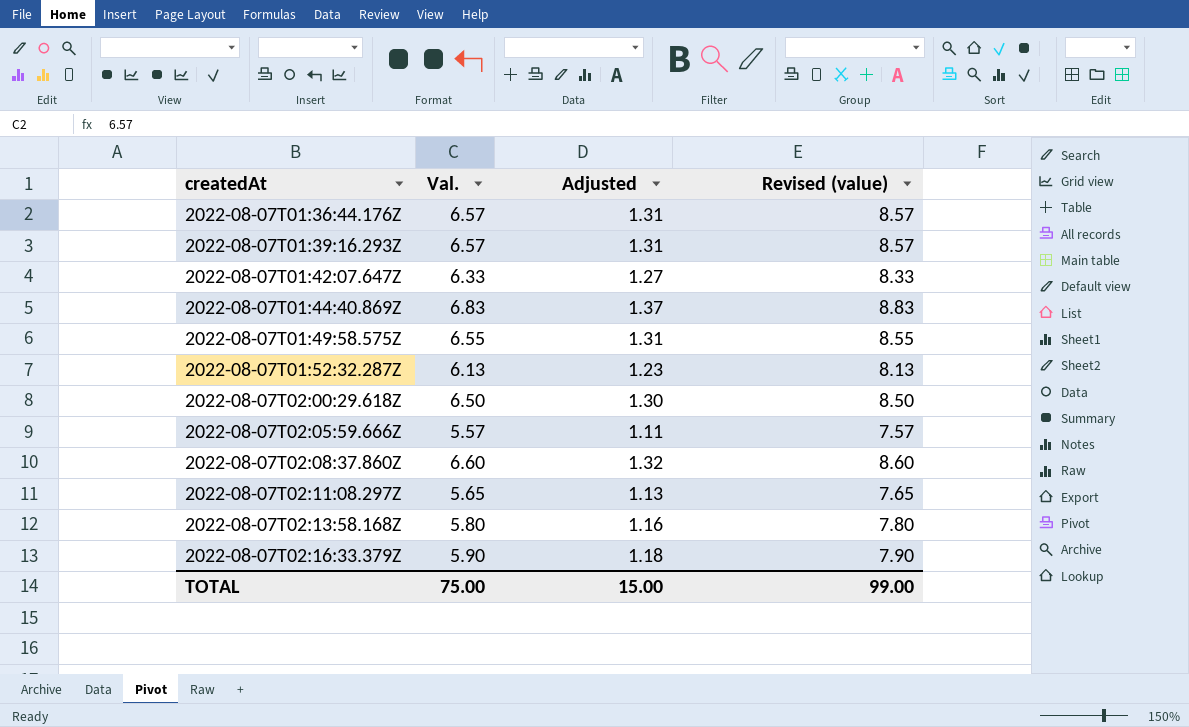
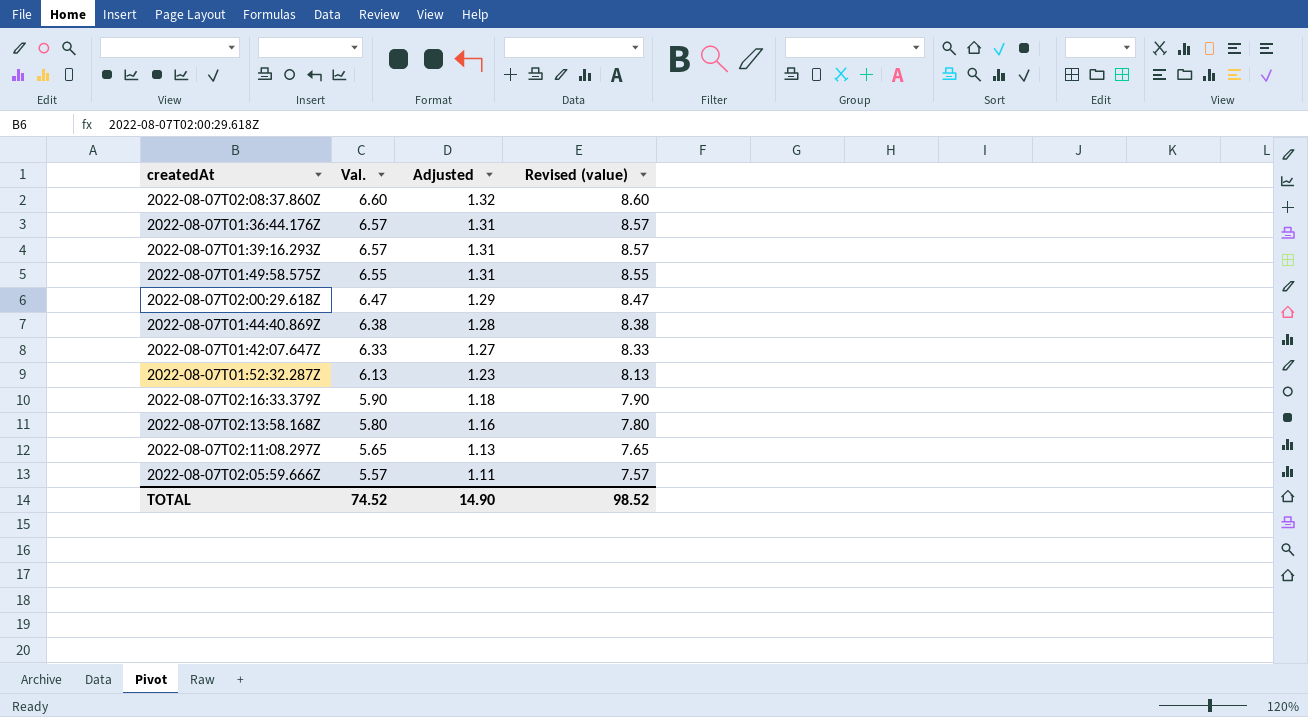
row order: createdAt ascending -> Val. descending
2022-08-07T02:00:29.618Z | Val.: 6.50 -> 6.47
2022-08-07T02:00:29.618Z | Adjusted: 1.30 -> 1.29
2022-08-07T02:00:29.618Z | Revised (value): 8.50 -> 8.47
2022-08-07T01:44:40.869Z | Val.: 6.83 -> 6.38
2022-08-07T01:44:40.869Z | Adjusted: 1.37 -> 1.28
2022-08-07T01:44:40.869Z | Revised (value): 8.83 -> 8.38
TOTAL | Val.: 75.00 -> 74.52
TOTAL | Adjusted: 15.00 -> 14.90
TOTAL | Revised (value): 99.00 -> 98.52

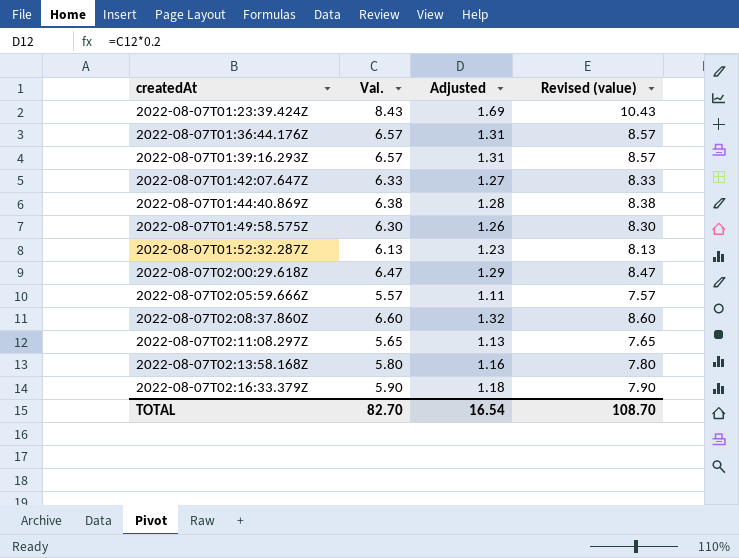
row order: Val. descending -> createdAt ascending
row 2022-08-07T01:23:39.424Z: none -> 8.43 | 1.69 | 10.43
2022-08-07T01:49:58.575Z | Val.: 6.55 -> 6.30
2022-08-07T01:49:58.575Z | Adjusted: 1.31 -> 1.26
2022-08-07T01:49:58.575Z | Revised (value): 8.55 -> 8.30
TOTAL | Val.: 74.52 -> 82.70
TOTAL | Adjusted: 14.90 -> 16.54
TOTAL | Revised (value): 98.52 -> 108.70

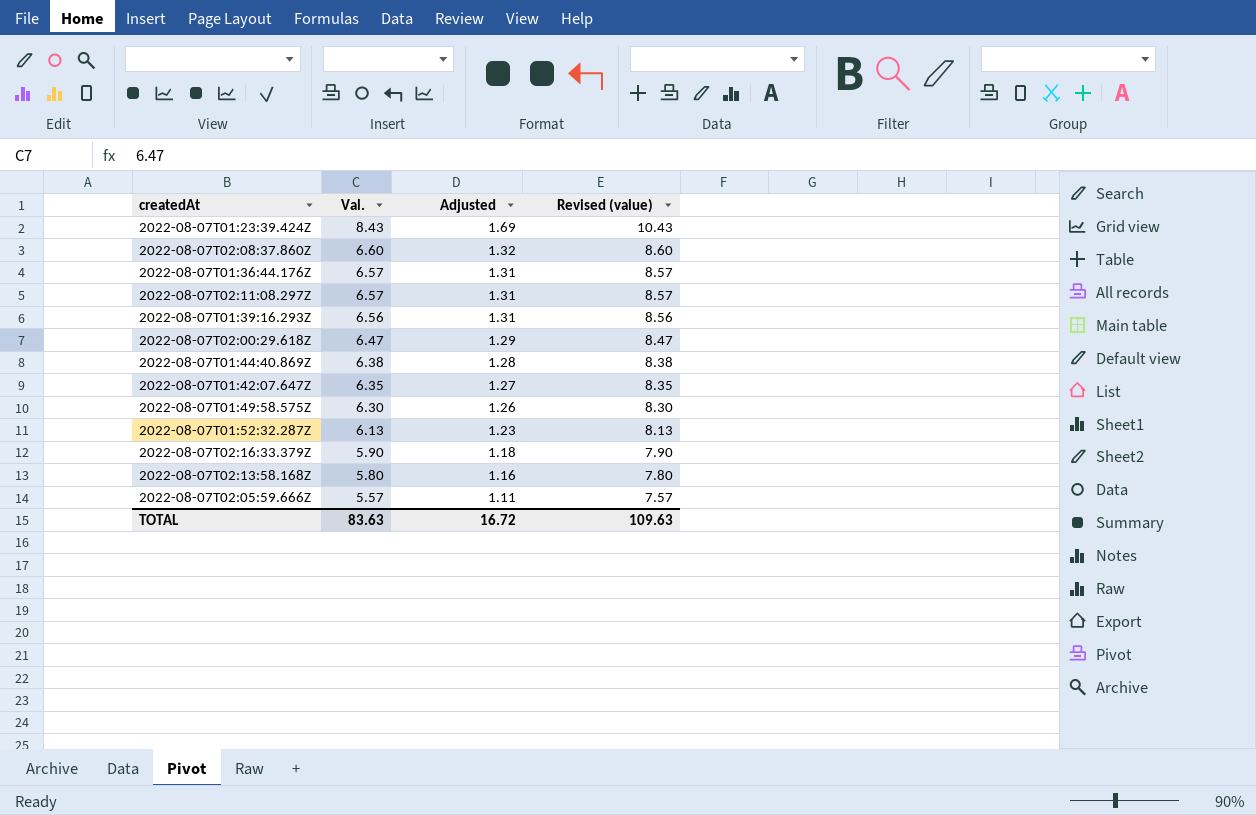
row order: createdAt ascending -> Val. descending
2022-08-07T02:11:08.297Z | Val.: 5.65 -> 6.57
2022-08-07T02:11:08.297Z | Adjusted: 1.13 -> 1.31
2022-08-07T02:11:08.297Z | Revised (value): 7.65 -> 8.57
2022-08-07T01:39:16.293Z | Val.: 6.57 -> 6.56
2022-08-07T01:39:16.293Z | Revised (value): 8.57 -> 8.56
2022-08-07T01:42:07.647Z | Val.: 6.33 -> 6.35
2022-08-07T01:42:07.647Z | Revised (value): 8.33 -> 8.35
TOTAL | Val.: 82.70 -> 83.63
TOTAL | Adjusted: 16.54 -> 16.72
TOTAL | Revised (value): 108.70 -> 109.63

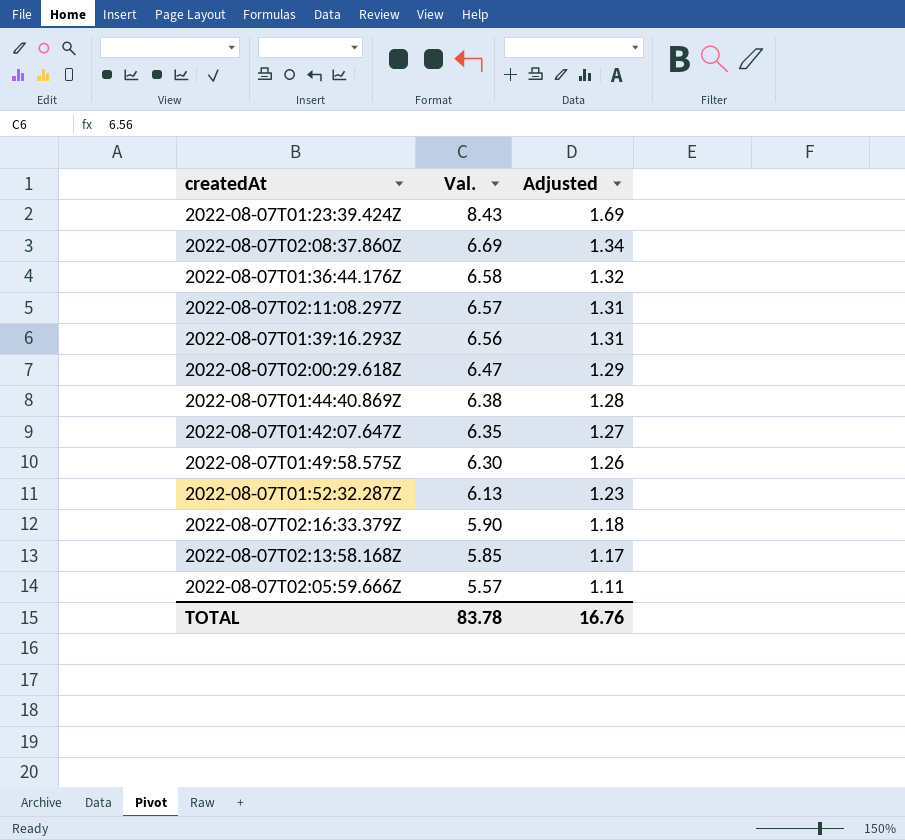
column Revised (value) | formula: [Val.] + 2 -> none
2022-08-07T02:08:37.860Z | Val.: 6.60 -> 6.69
2022-08-07T02:08:37.860Z | Adjusted: 1.32 -> 1.34
2022-08-07T01:36:44.176Z | Val.: 6.57 -> 6.58
2022-08-07T01:36:44.176Z | Adjusted: 1.31 -> 1.32
2022-08-07T02:13:58.168Z | Val.: 5.80 -> 5.85
2022-08-07T02:13:58.168Z | Adjusted: 1.16 -> 1.17
TOTAL | Val.: 83.63 -> 83.78
TOTAL | Adjusted: 16.72 -> 16.76

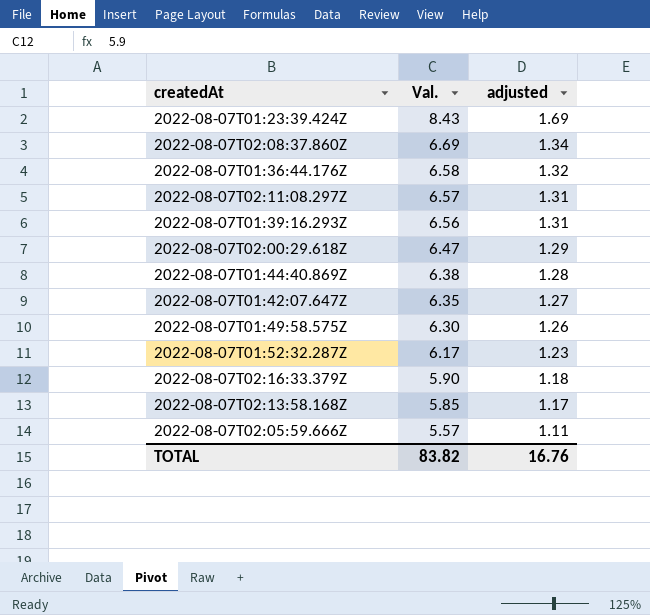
column name: Adjusted -> adjusted
2022-08-07T01:52:32.287Z | Val.: 6.13 -> 6.17
TOTAL | Val.: 83.78 -> 83.82

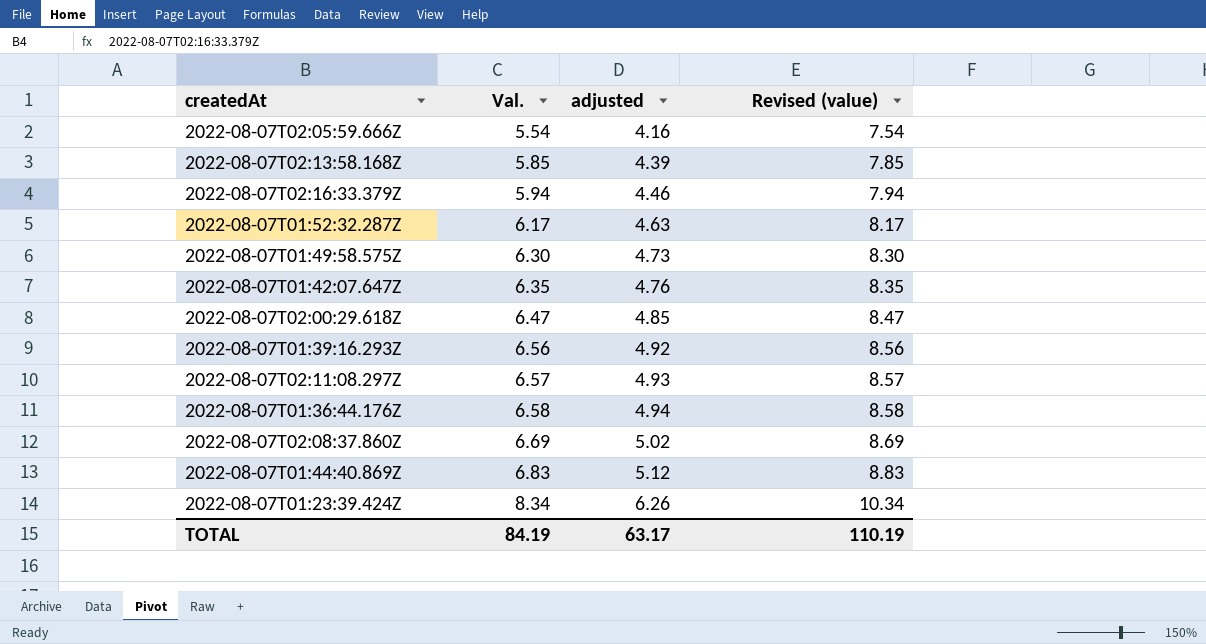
row order: Val. descending -> Val. ascending
column adjusted | formula: [Val.] * 0.2 -> [Val.] * 0.75
column Revised (value) | formula: none -> [Val.] + 2
2022-08-07T02:05:59.666Z | Val.: 5.57 -> 5.54
2022-08-07T02:16:33.379Z | Val.: 5.90 -> 5.94
2022-08-07T01:44:40.869Z | Val.: 6.38 -> 6.83
2022-08-07T01:23:39.424Z | Val.: 8.43 -> 8.34
TOTAL | Val.: 83.82 -> 84.19
TOTAL | adjusted: 16.76 -> 63.17

